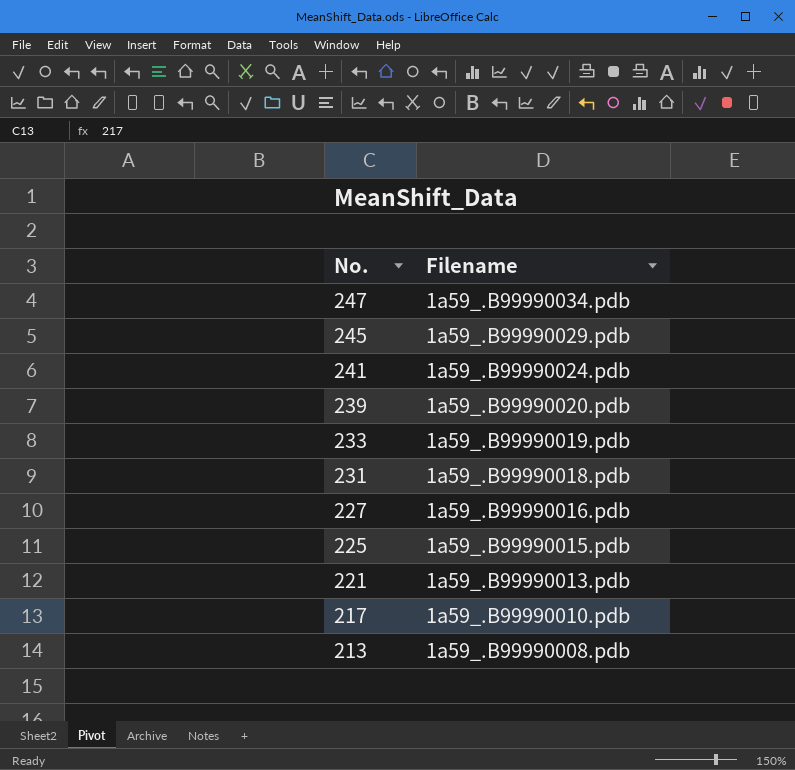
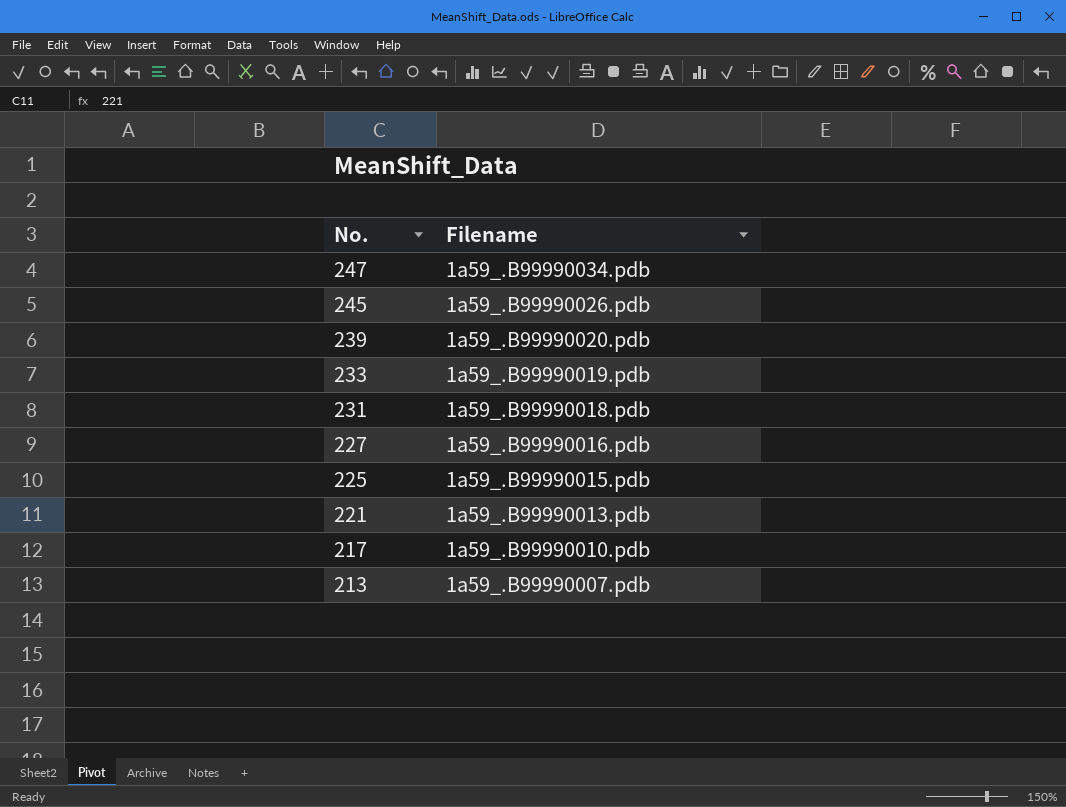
row 241: 1a59_.B99990024.pdb -> none
245 | Filename: 1a59_.B99990029.pdb -> 1a59_.B99990026.pdb
213 | Filename: 1a59_.B99990008.pdb -> 1a59_.B99990007.pdb

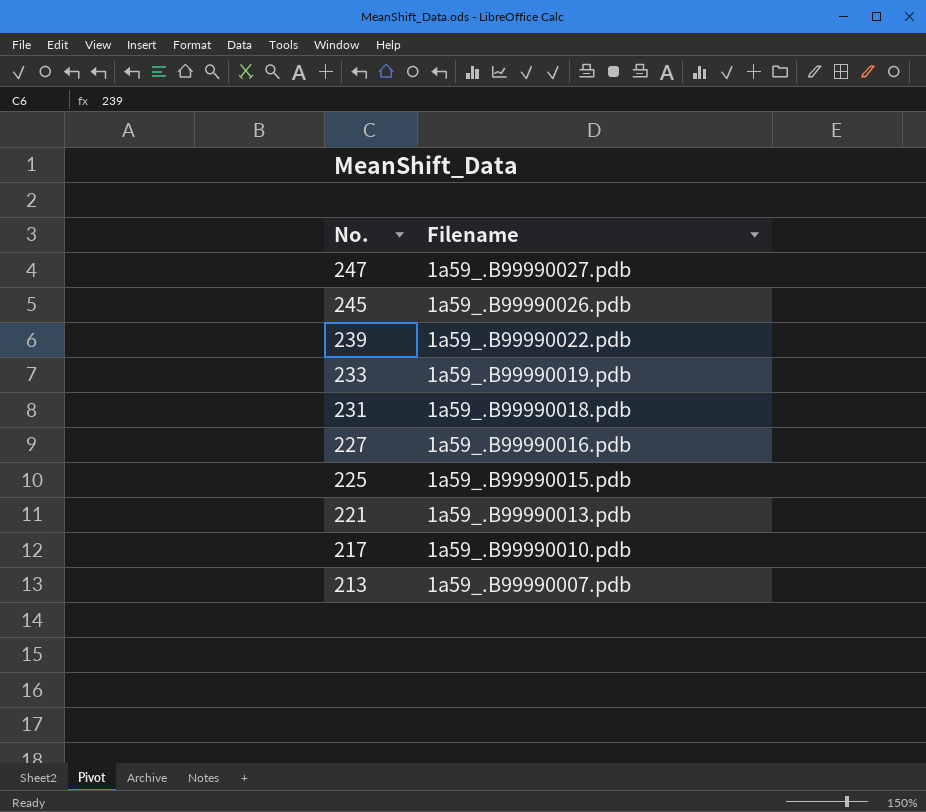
247 | Filename: 1a59_.B99990034.pdb -> 1a59_.B99990027.pdb
239 | Filename: 1a59_.B99990020.pdb -> 1a59_.B99990022.pdb

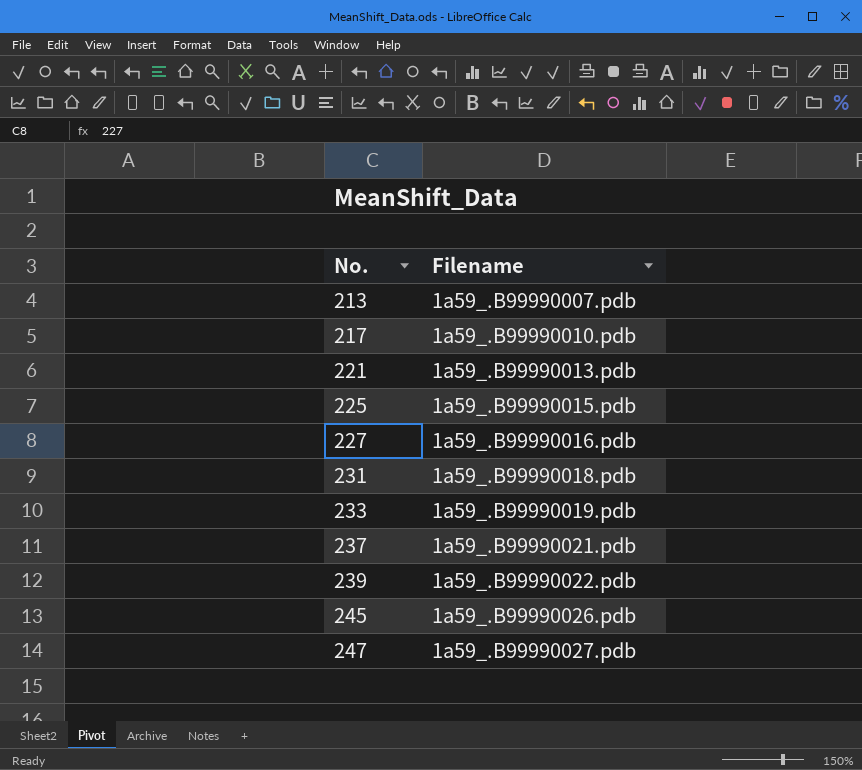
row order: No. descending -> No. ascending
row 237: none -> 1a59_.B99990021.pdb

